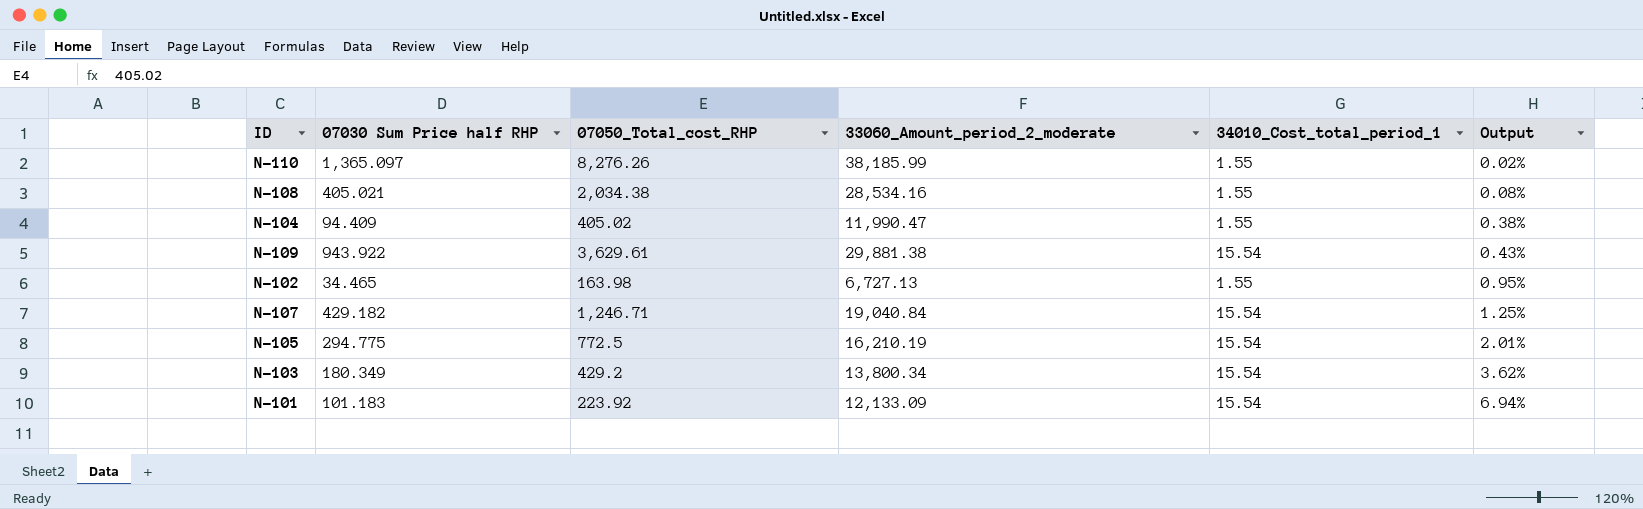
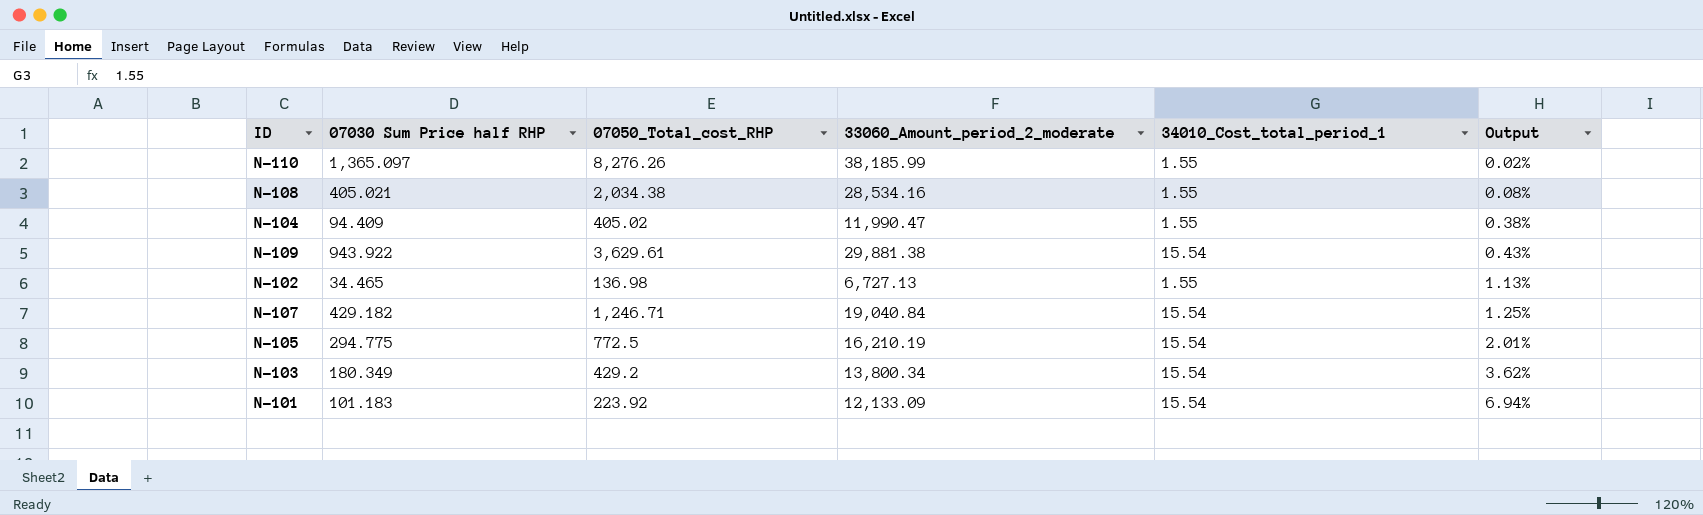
N-102 | 07050_Total_cost_RHP: 163.98 -> 136.98
N-102 | Output: 0.95% -> 1.13%

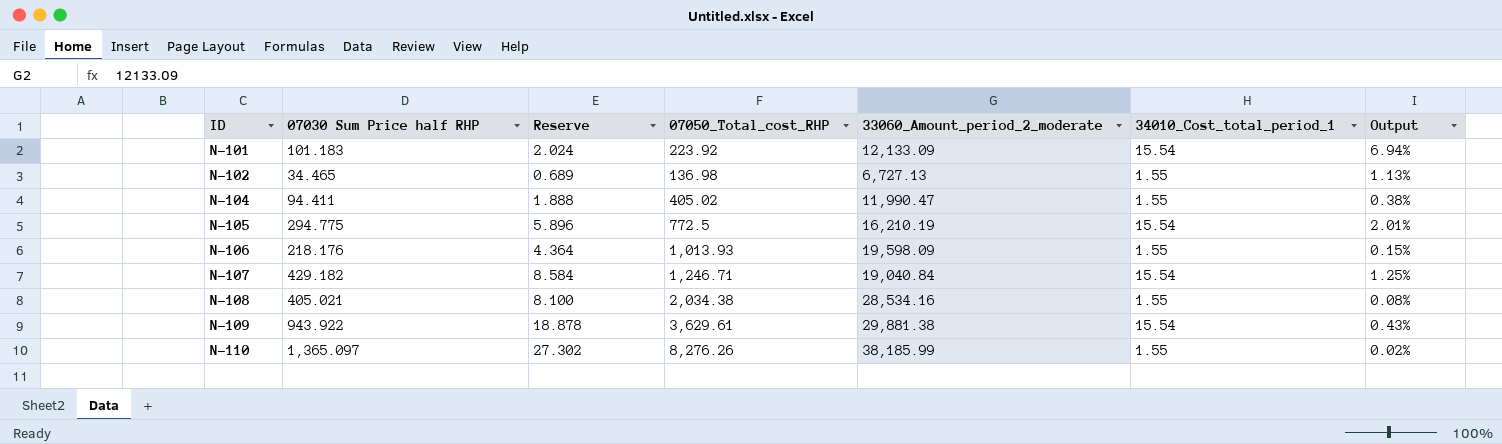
row order: Output ascending -> ID ascending
column Reserve | formula: none -> [07030 Sum Price half RHP] * 0.02
row N-103: 180.349 | 429.2 | 13,800.34 | 15.54 | 3.62% -> none
N-104 | 07030 Sum Price half RHP: 94.409 -> 94.411
row N-106: none -> 218.176 | 4.364 | 1,013.93 | 19,598.09 | 1.55 | 0.15%

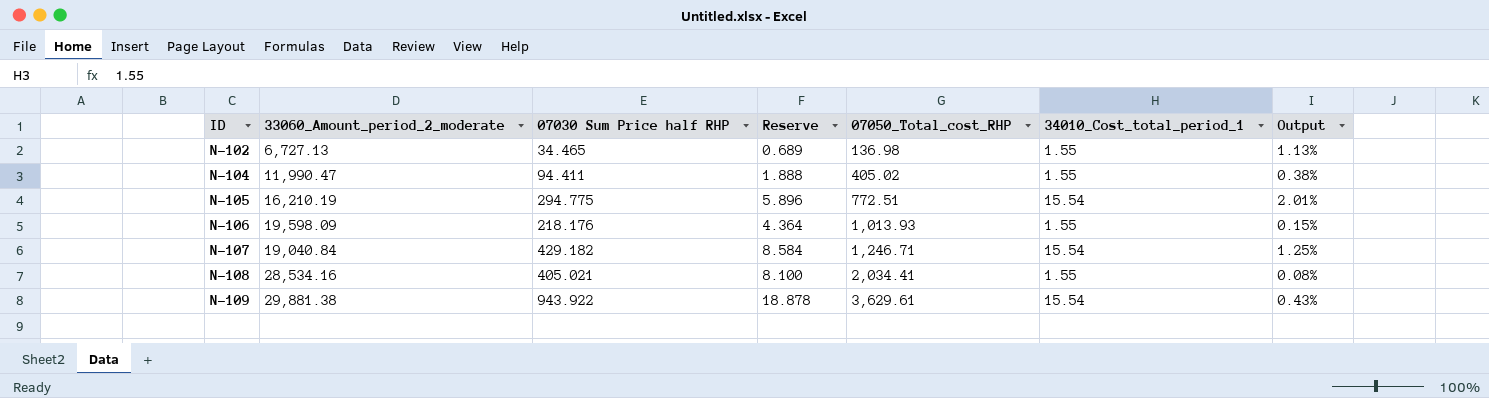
column 33060_Amount_period_2_moderate | position: 5 -> 2
row N-101: 101.183 | 2.024 | 223.92 | 12,133.09 | 15.54 | 6.94% -> none
row N-110: 1,365.097 | 27.302 | 8,276.26 | 38,185.99 | 1.55 | 0.02% -> none
N-105 | 07050_Total_cost_RHP: 772.5 -> 772.51
N-108 | 07050_Total_cost_RHP: 2,034.38 -> 2,034.41

